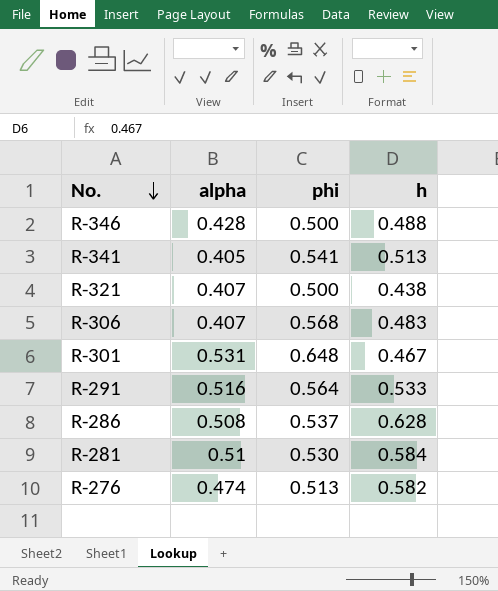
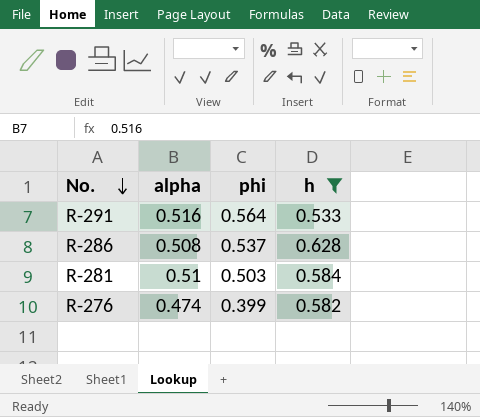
filter: none -> h >= 0.533
R-281 | phi: 0.530 -> 0.503
R-276 | phi: 0.513 -> 0.399

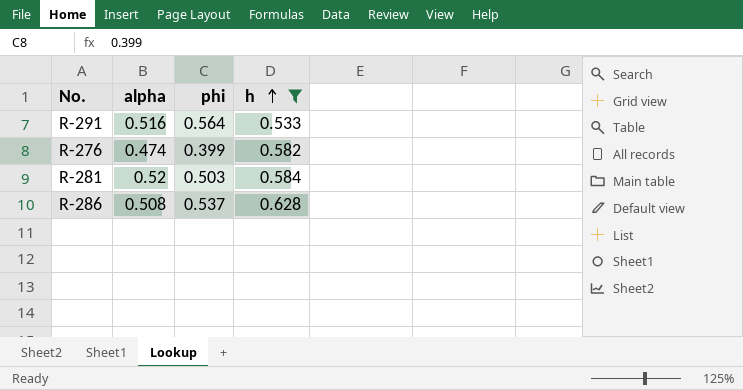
row order: No. descending -> h ascending
R-281 | alpha: 0.51 -> 0.52

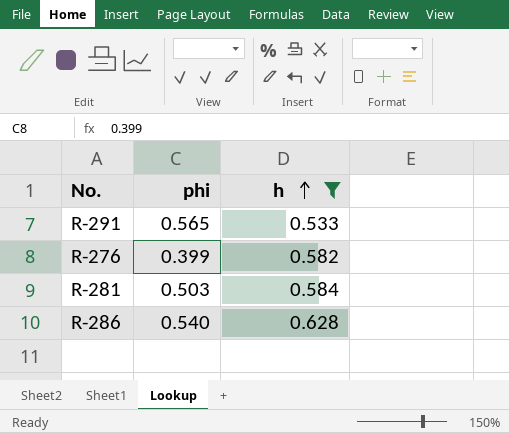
column alpha | position: 2 -> none
R-291 | phi: 0.564 -> 0.565
R-286 | phi: 0.537 -> 0.540

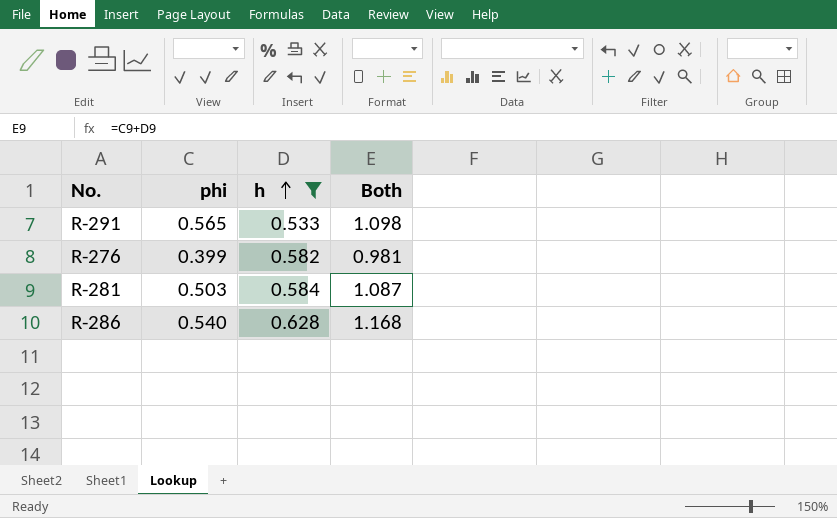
column Both | formula: none -> [phi] + [h]

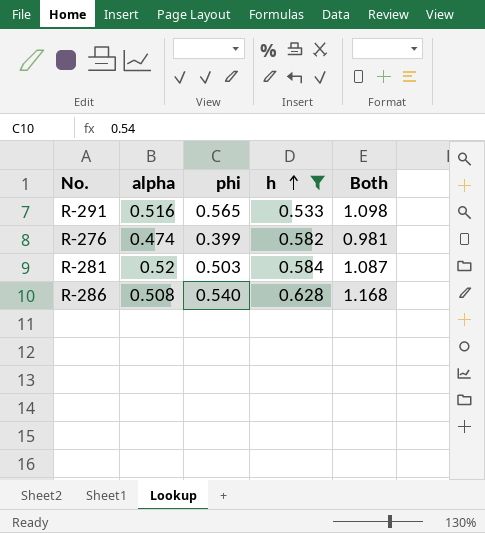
column alpha | position: none -> 2

